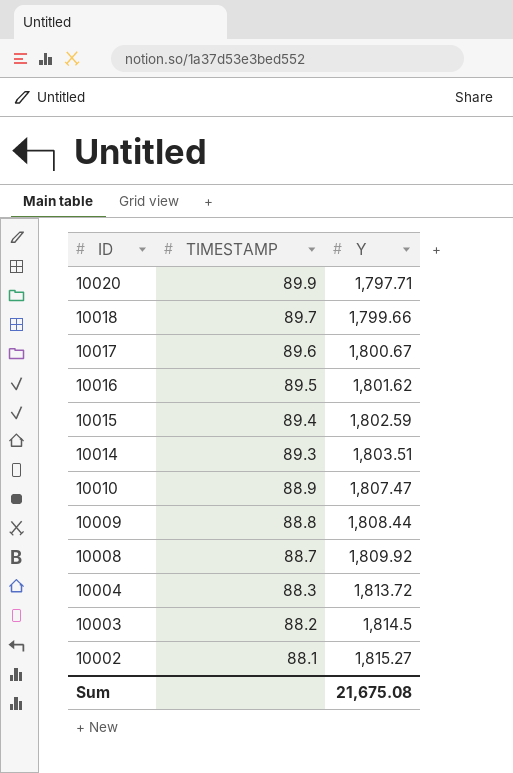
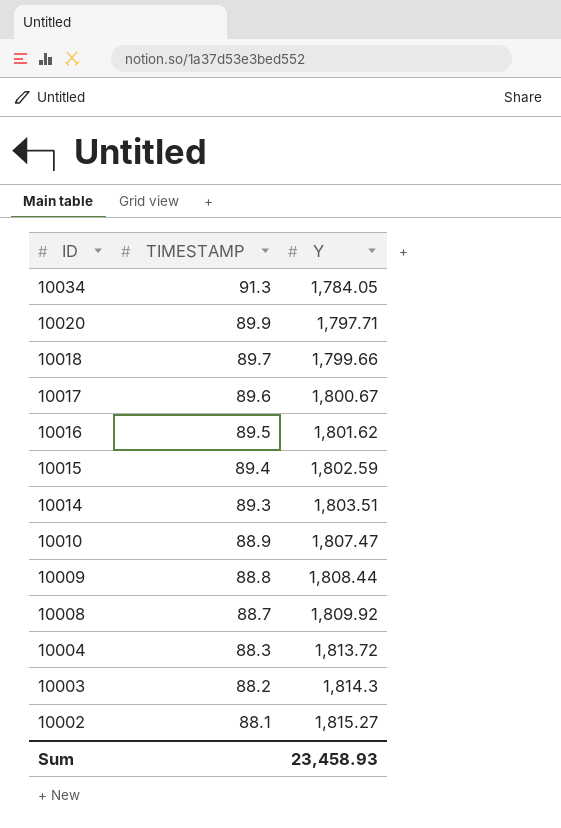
row 10034: none -> 91.3 | 1,784.05
10003 | Y: 1,814.5 -> 1,814.3
Sum | Y: 21,675.08 -> 23,458.93

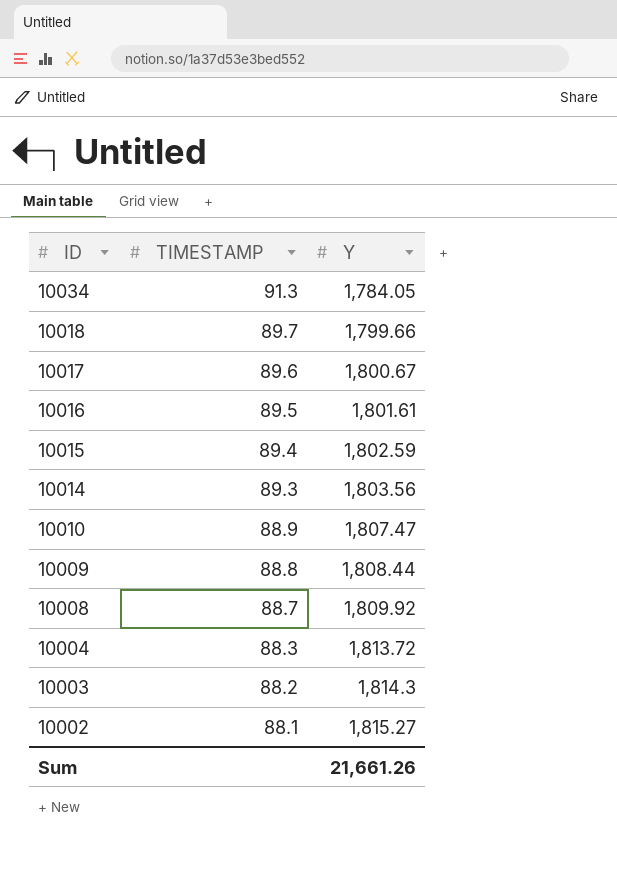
row 10020: 89.9 | 1,797.71 -> none
10016 | Y: 1,801.62 -> 1,801.61
10014 | Y: 1,803.51 -> 1,803.56
Sum | Y: 23,458.93 -> 21,661.26

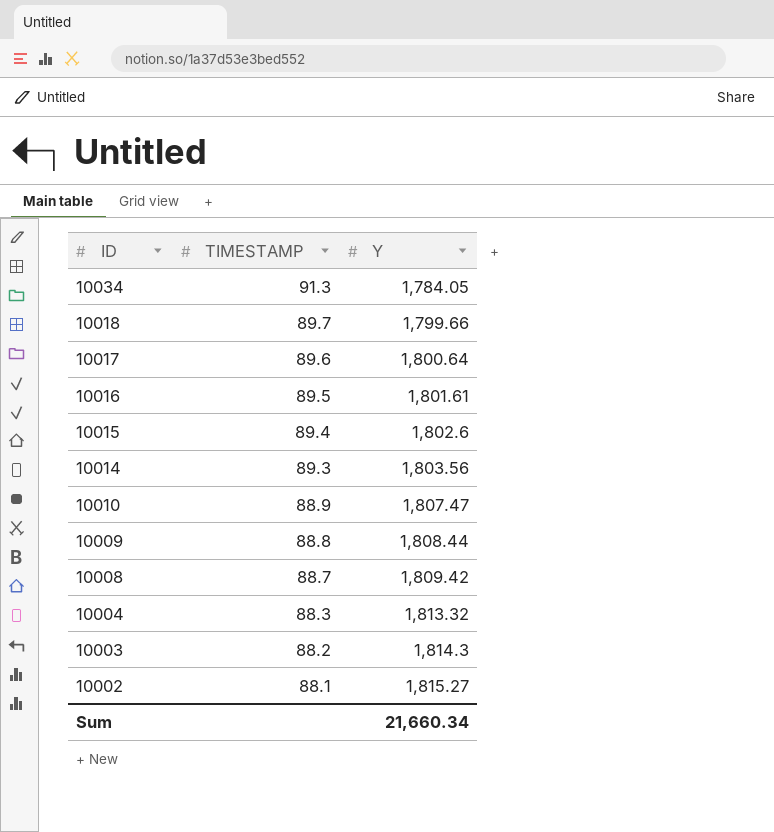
10017 | Y: 1,800.67 -> 1,800.64
10015 | Y: 1,802.59 -> 1,802.6
10008 | Y: 1,809.92 -> 1,809.42
10004 | Y: 1,813.72 -> 1,813.32
Sum | Y: 21,661.26 -> 21,660.34

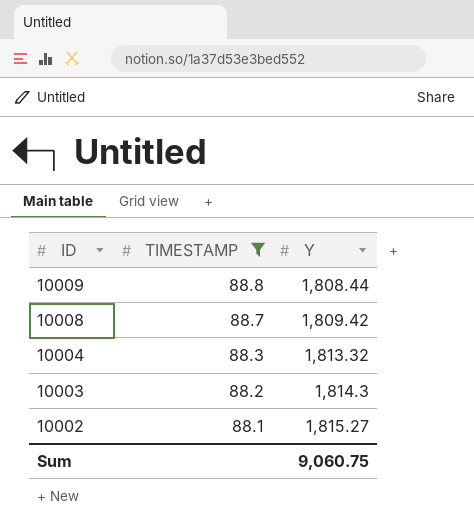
filter: none -> TIMESTAMP <= 88.8
Sum | Y: 21,660.34 -> 9,060.75

